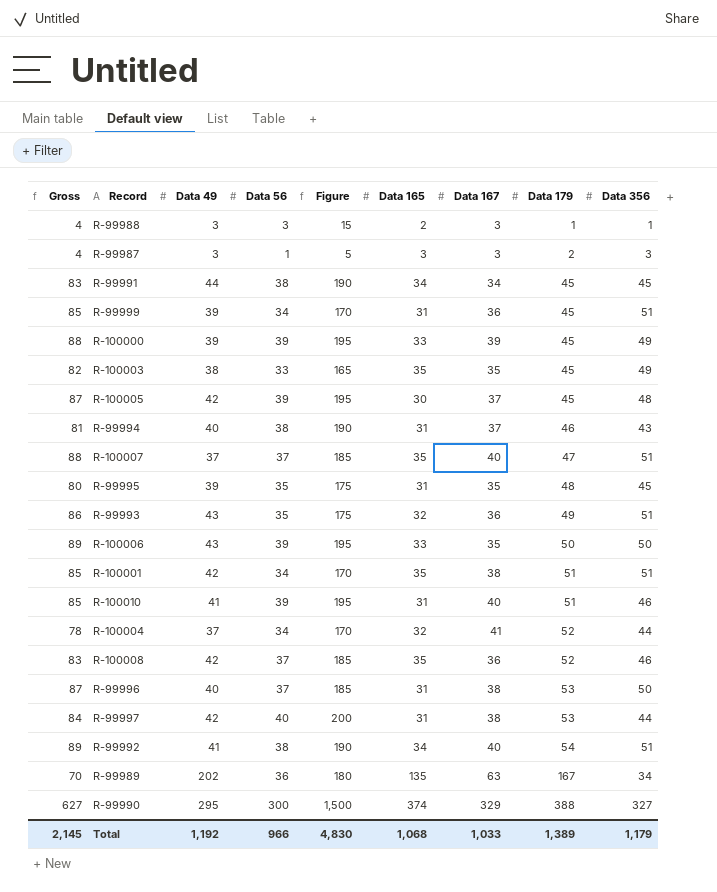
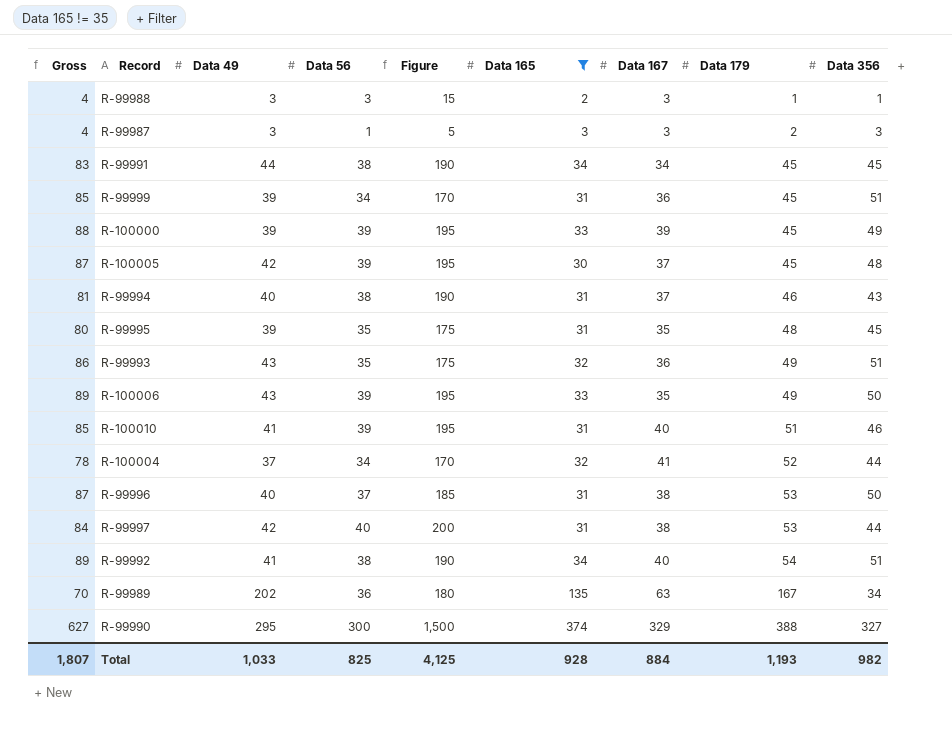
filter: none -> Data 165 != 35
R-100006 | Data 179: 50 -> 49
Total | Gross: 2,145 -> 1,807
Total | Data 49: 1,192 -> 1,033
Total | Data 56: 966 -> 825
Total | Figure: 4,830 -> 4,125
Total | Data 165: 1,068 -> 928
Total | Data 167: 1,033 -> 884
Total | Data 179: 1,389 -> 1,193
Total | Data 356: 1,179 -> 982

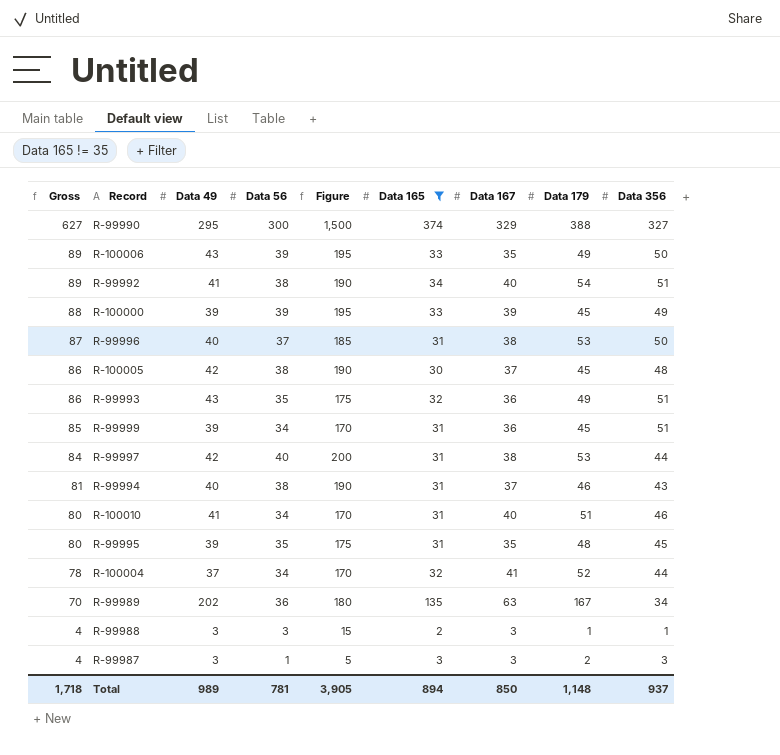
row order: Data 179 ascending -> Gross descending
row R-99991: 83 | 44 | 38 | 190 | 34 | 34 | 45 | 45 -> none
R-100005 | Gross: 87 -> 86
R-100005 | Data 56: 39 -> 38
R-100005 | Figure: 195 -> 190
R-100010 | Gross: 85 -> 80
R-100010 | Data 56: 39 -> 34
R-100010 | Figure: 195 -> 170
Total | Gross: 1,807 -> 1,718
Total | Data 49: 1,033 -> 989
Total | Data 56: 825 -> 781
Total | Figure: 4,125 -> 3,905
Total | Data 165: 928 -> 894
Total | Data 167: 884 -> 850
Total | Data 179: 1,193 -> 1,148
Total | Data 356: 982 -> 937

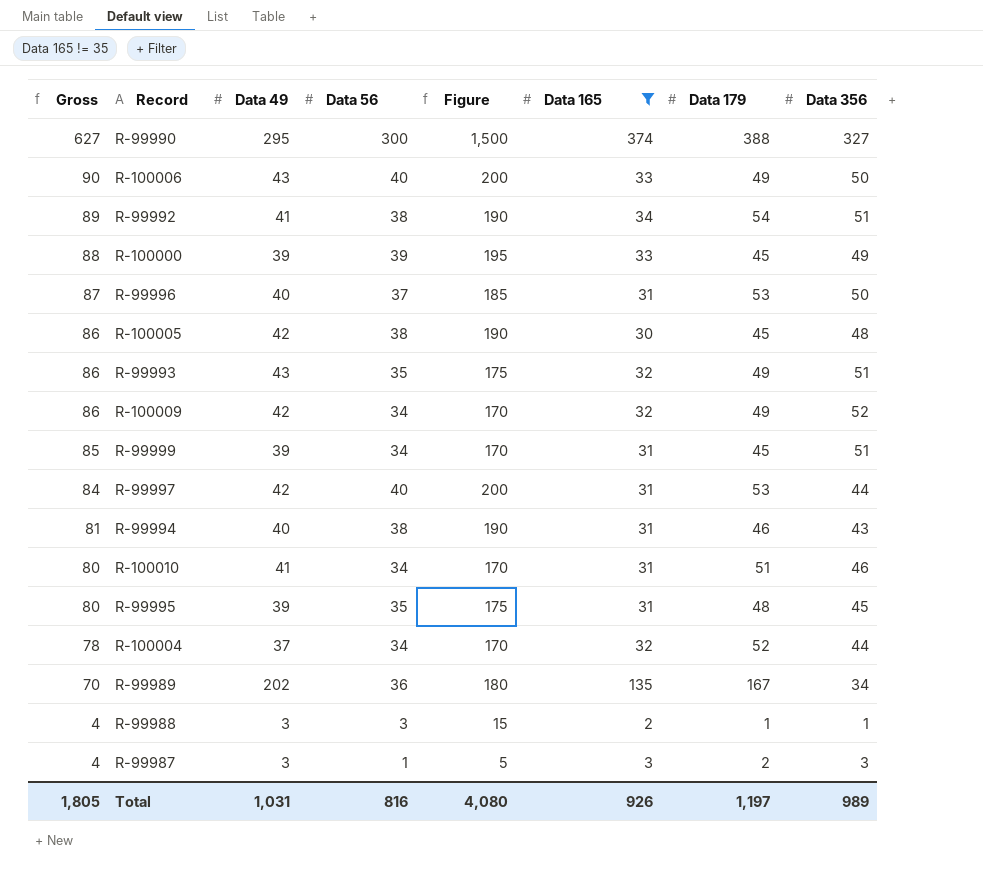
column Data 167 | position: 7 -> none
R-100006 | Gross: 89 -> 90
R-100006 | Data 56: 39 -> 40
R-100006 | Figure: 195 -> 200
row R-100009: none -> 86 | 42 | 34 | 170 | 32 | 49 | 52
Total | Gross: 1,718 -> 1,805
Total | Data 49: 989 -> 1,031
Total | Data 56: 781 -> 816
Total | Figure: 3,905 -> 4,080
Total | Data 165: 894 -> 926
Total | Data 179: 1,148 -> 1,197
Total | Data 356: 937 -> 989

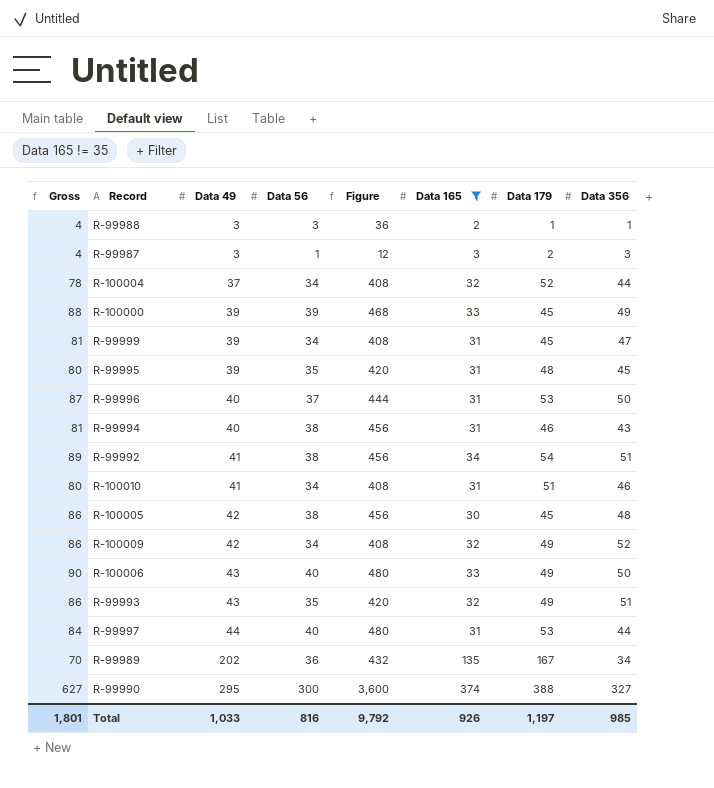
row order: Gross descending -> Data 49 ascending
column Figure | formula: [Data 56] * 5 -> [Data 56] * 12
R-99999 | Gross: 85 -> 81
R-99999 | Data 356: 51 -> 47
R-99997 | Data 49: 42 -> 44
Total | Gross: 1,805 -> 1,801
Total | Data 49: 1,031 -> 1,033
Total | Figure: 4,080 -> 9,792
Total | Data 356: 989 -> 985

